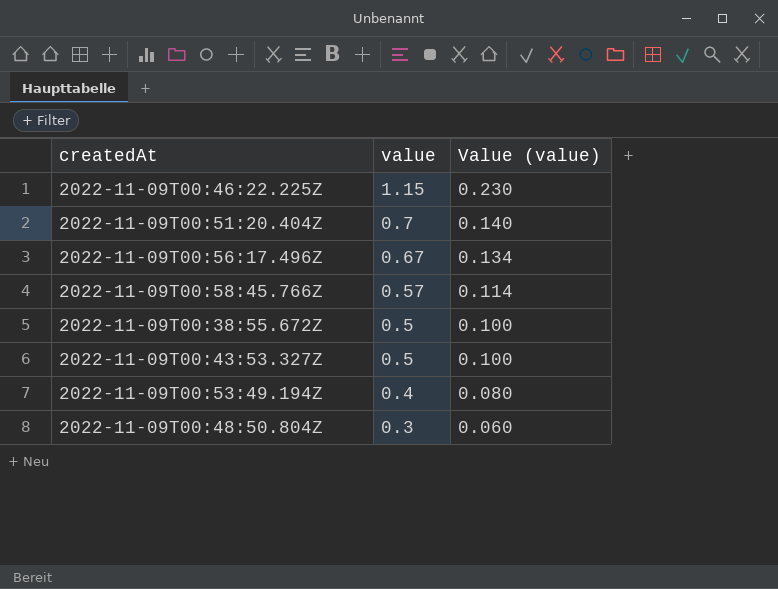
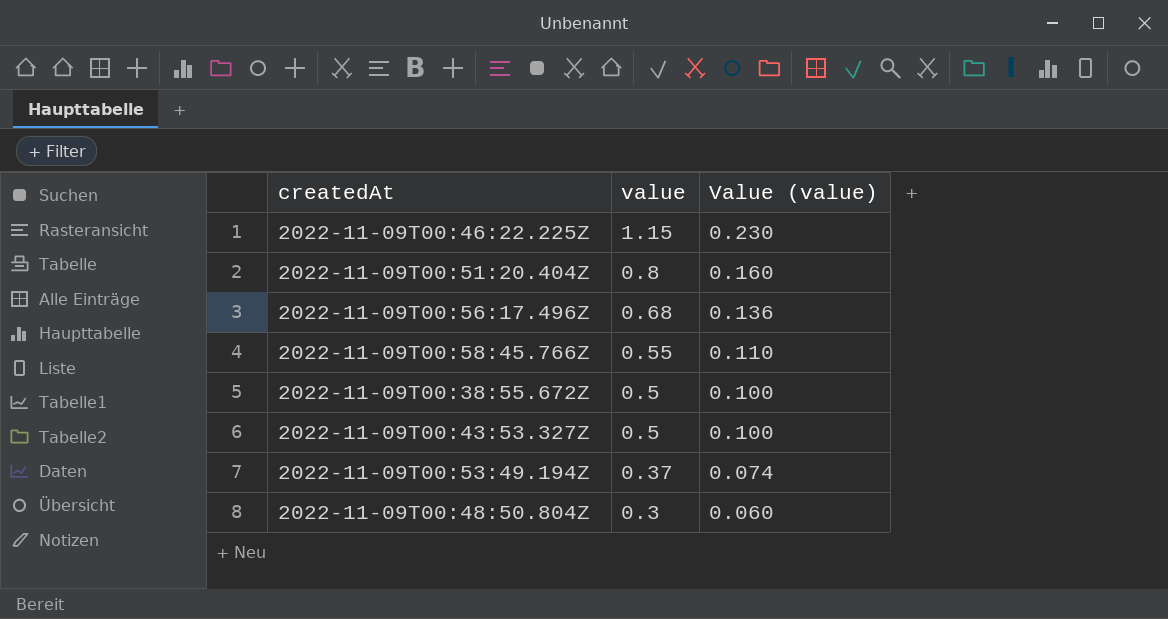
2022-11-09T00:51:20.404Z | value: 0.7 -> 0.8
2022-11-09T00:51:20.404Z | Value (value): 0.140 -> 0.160
2022-11-09T00:56:17.496Z | value: 0.67 -> 0.68
2022-11-09T00:56:17.496Z | Value (value): 0.134 -> 0.136
2022-11-09T00:58:45.766Z | value: 0.57 -> 0.55
2022-11-09T00:58:45.766Z | Value (value): 0.114 -> 0.110
2022-11-09T00:53:49.194Z | value: 0.4 -> 0.37
2022-11-09T00:53:49.194Z | Value (value): 0.080 -> 0.074

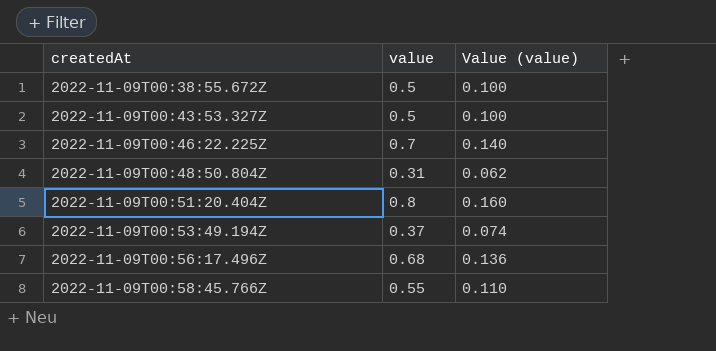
row order: value descending -> createdAt ascending
2022-11-09T00:46:22.225Z | value: 1.15 -> 0.7
2022-11-09T00:46:22.225Z | Value (value): 0.230 -> 0.140
2022-11-09T00:48:50.804Z | value: 0.3 -> 0.31
2022-11-09T00:48:50.804Z | Value (value): 0.060 -> 0.062

